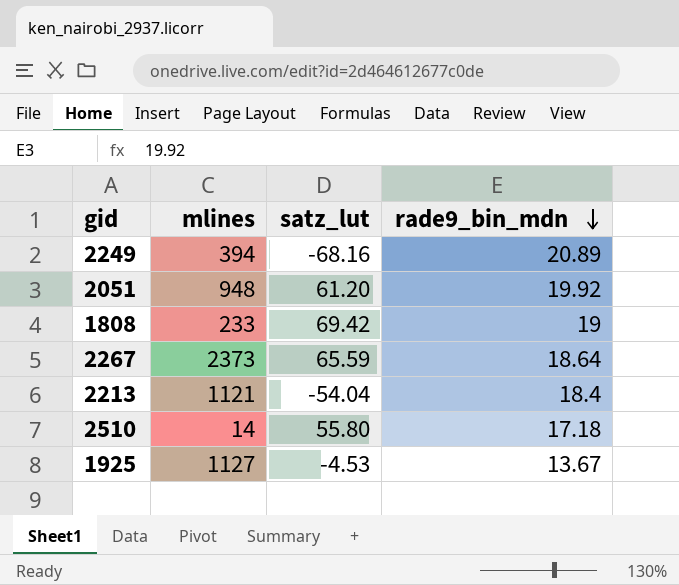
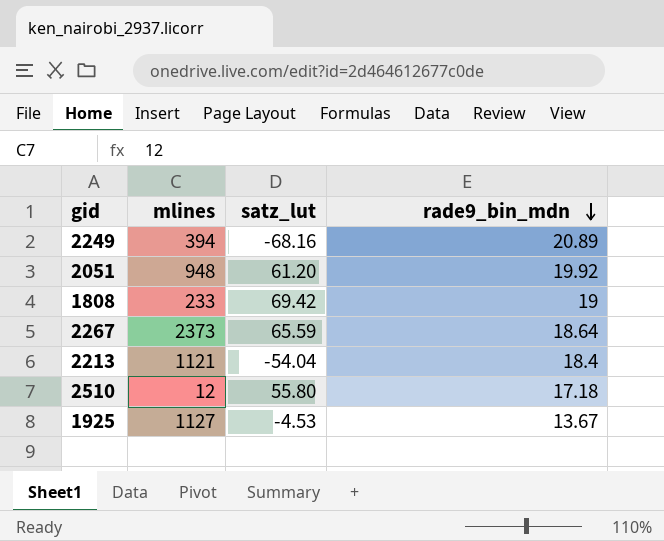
2510 | mlines: 14 -> 12

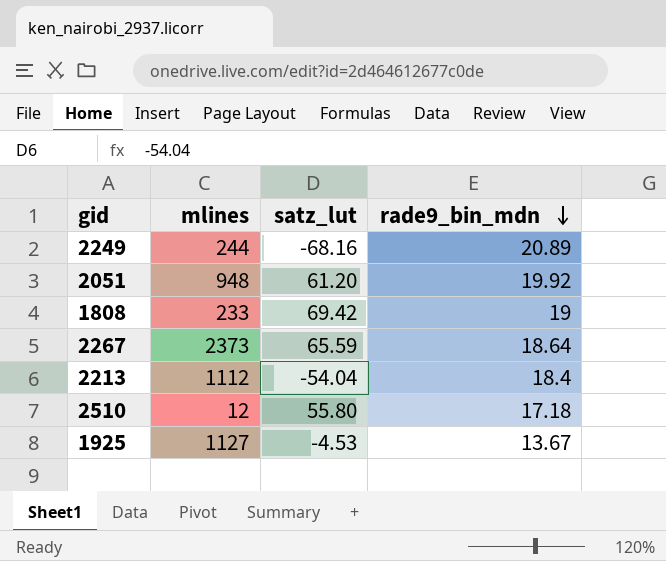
2249 | mlines: 394 -> 244
2213 | mlines: 1121 -> 1112

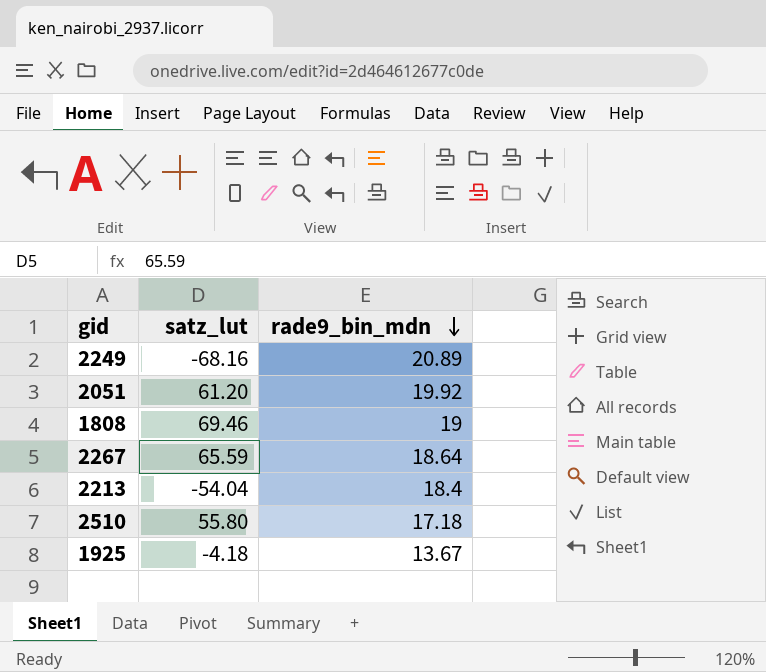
column mlines | position: 2 -> none
1808 | satz_lut: 69.42 -> 69.46
1925 | satz_lut: -4.53 -> -4.18

